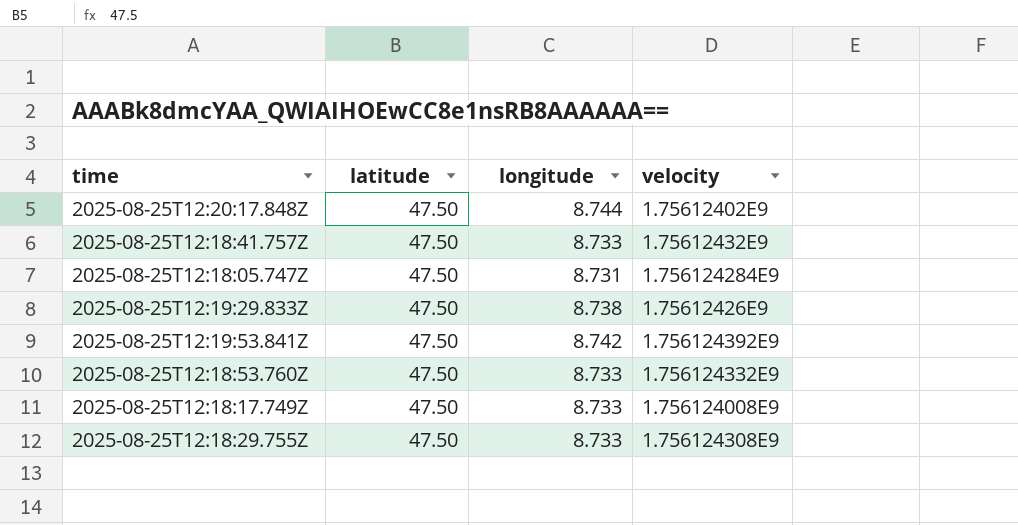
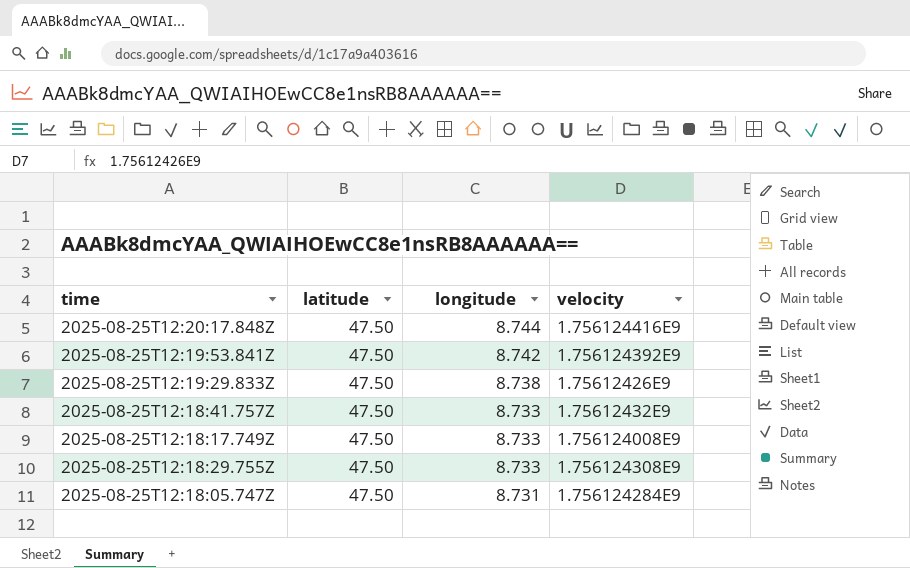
row order: none -> longitude descending
row 2025-08-25T12:18:53.760Z: 47.50 | 8.733 | 1.756124332E9 -> none
2025-08-25T12:20:17.848Z | velocity: 1.75612402E9 -> 1.756124416E9

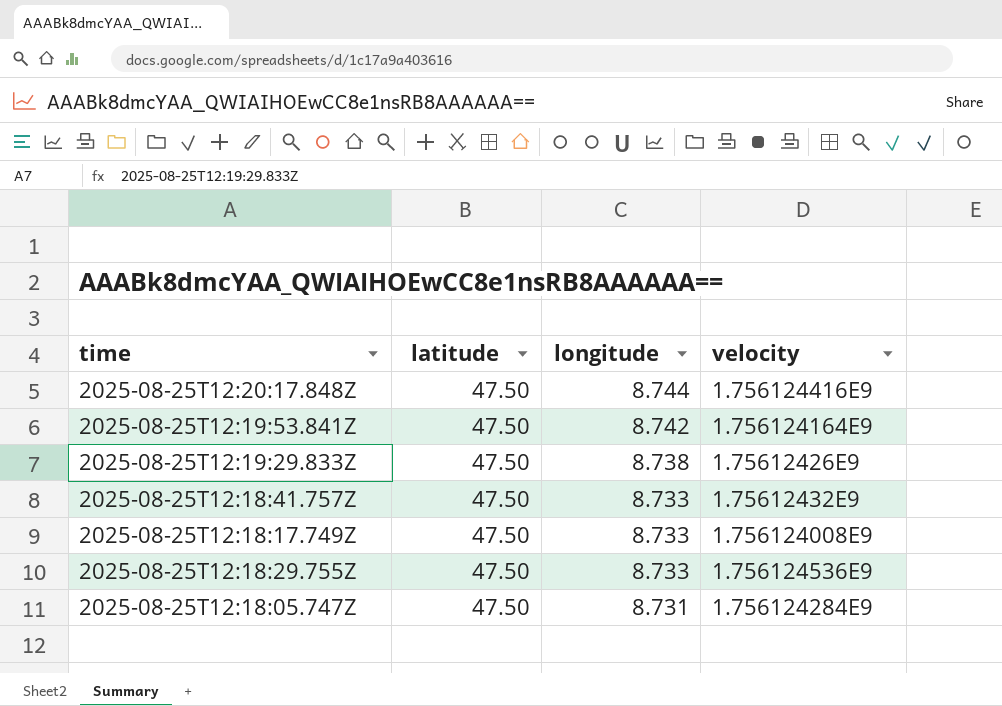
2025-08-25T12:19:53.841Z | velocity: 1.756124392E9 -> 1.756124164E9
2025-08-25T12:18:29.755Z | velocity: 1.756124308E9 -> 1.756124536E9

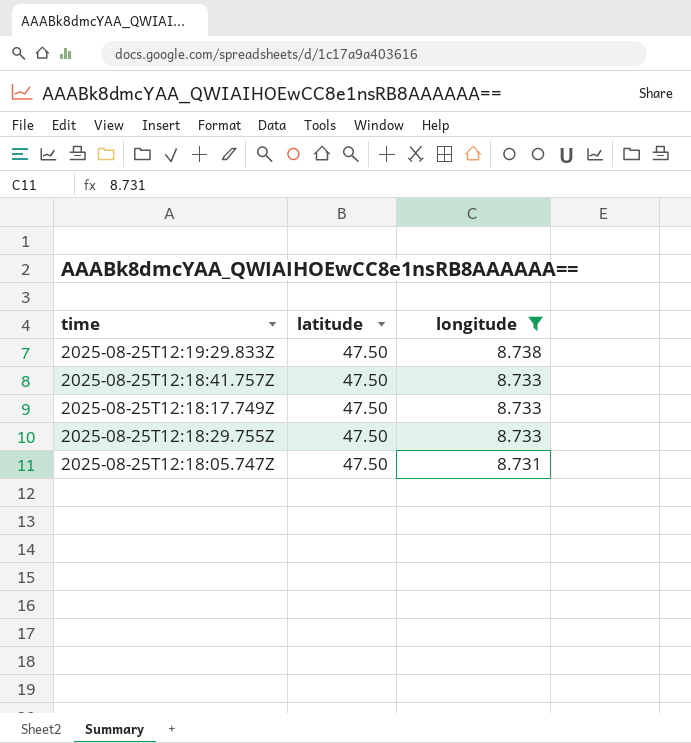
filter: none -> longitude <= 8.738
column velocity | position: 4 -> none

